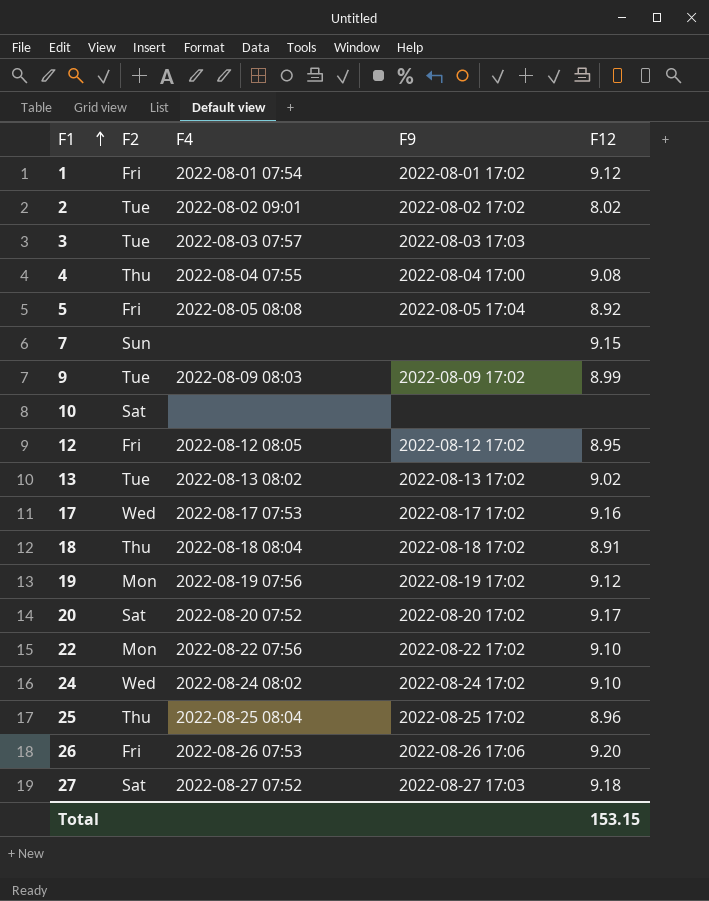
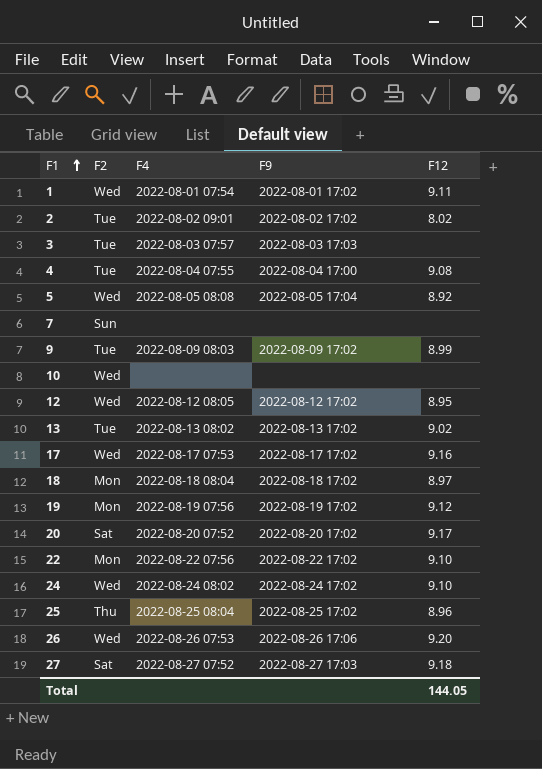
1 | F2: Fri -> Wed
1 | F12: 9.12 -> 9.11
4 | F2: Thu -> Tue
5 | F2: Fri -> Wed
7 | F12: 9.15 -> none
10 | F2: Sat -> Wed
12 | F2: Fri -> Wed
18 | F2: Thu -> Mon
18 | F12: 8.91 -> 8.97
26 | F2: Fri -> Wed
Total | F12: 153.15 -> 144.05

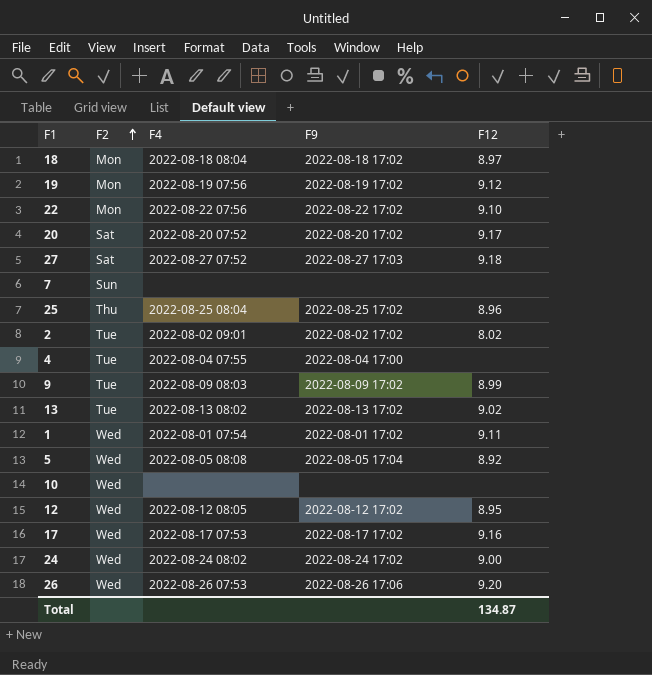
row order: F1 ascending -> F2 ascending
row 3: Tue | 2022-08-03 07:57 | 2022-08-03 17:03 | none -> none
4 | F12: 9.08 -> none
24 | F12: 9.10 -> 9.00
Total | F12: 144.05 -> 134.87

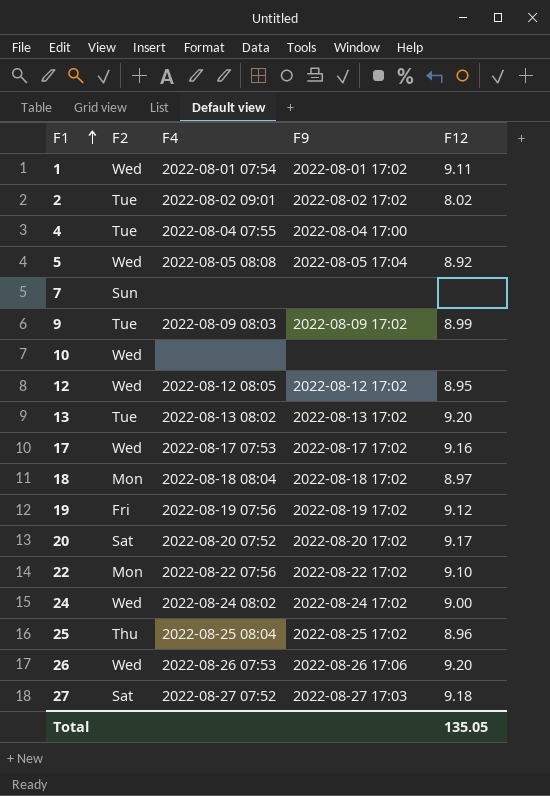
row order: F2 ascending -> F1 ascending
13 | F12: 9.02 -> 9.20
19 | F2: Mon -> Fri
Total | F12: 134.87 -> 135.05

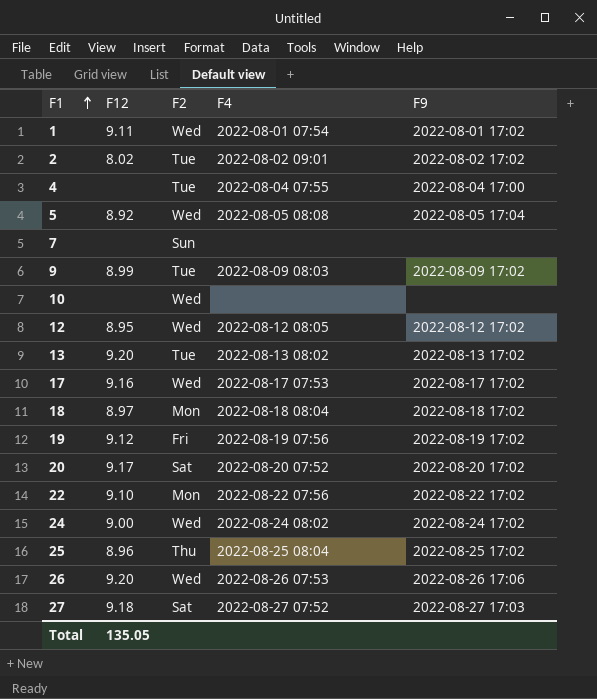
column F12 | position: 5 -> 2

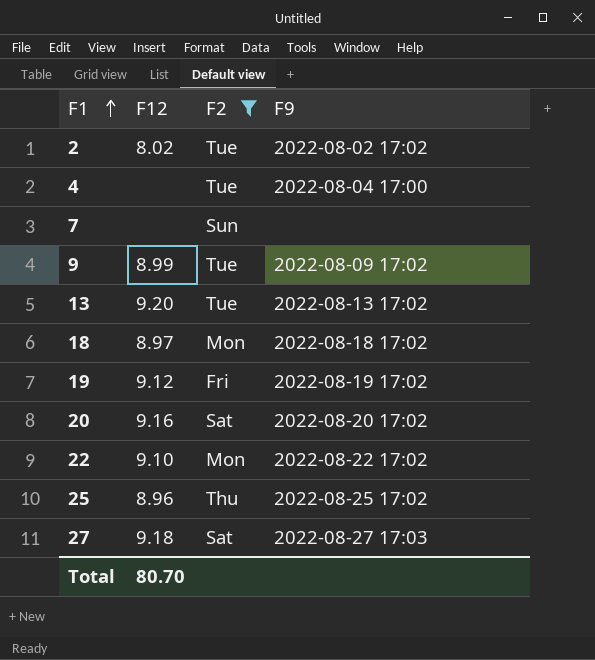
filter: none -> F2 != Wed
column F4 | position: 4 -> none
20 | F12: 9.17 -> 9.16
Total | F12: 135.05 -> 80.70

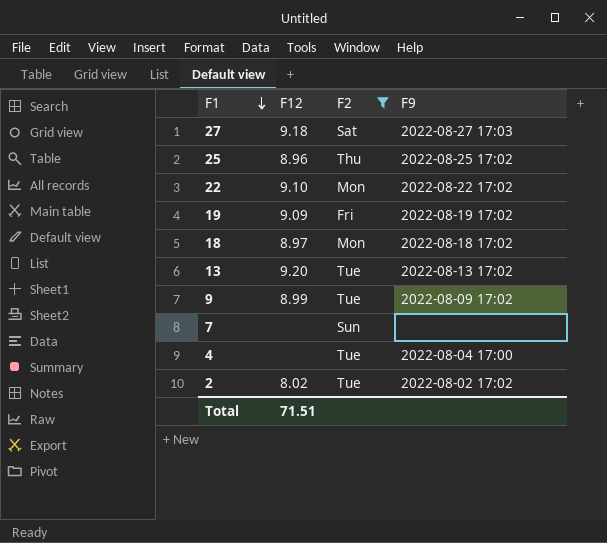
row order: F1 ascending -> F1 descending
row 20: 9.16 | Sat | 2022-08-20 17:02 -> none
19 | F12: 9.12 -> 9.09
Total | F12: 80.70 -> 71.51

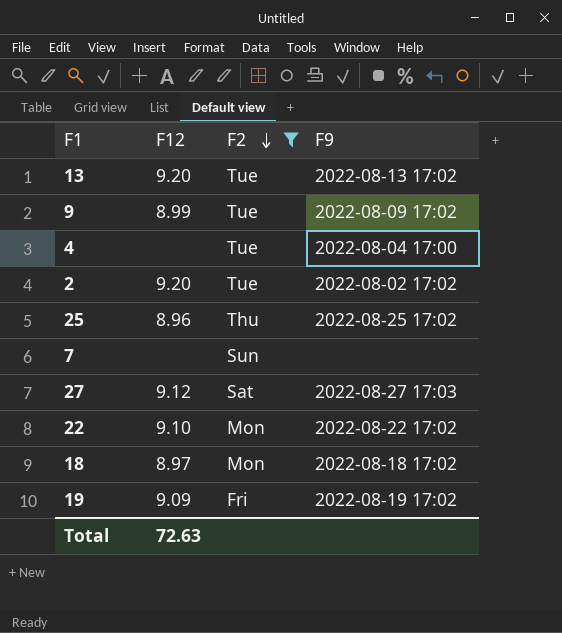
row order: F1 descending -> F2 descending
2 | F12: 8.02 -> 9.20
27 | F12: 9.18 -> 9.12
Total | F12: 71.51 -> 72.63

